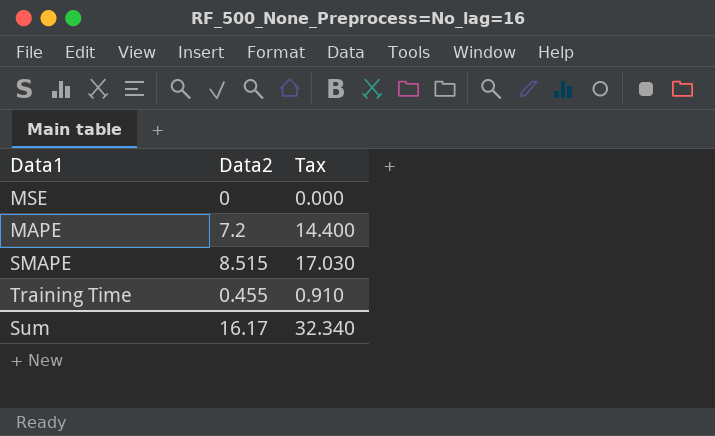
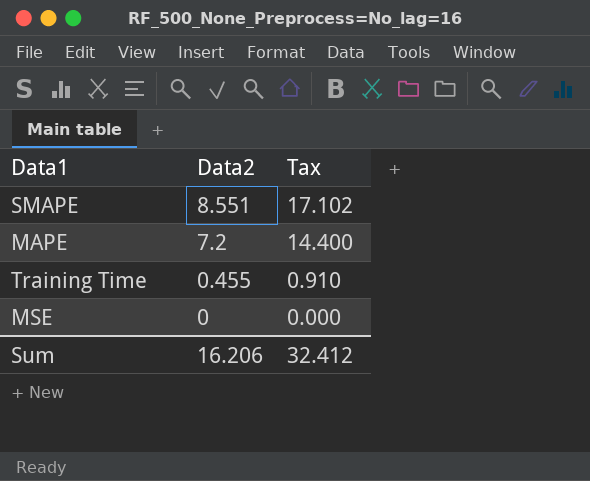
row order: none -> Data2 descending
SMAPE | Data2: 8.515 -> 8.551
SMAPE | Tax: 17.030 -> 17.102
Sum | Data2: 16.17 -> 16.206
Sum | Tax: 32.340 -> 32.412

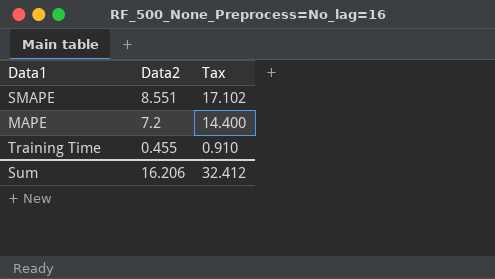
row MSE: 0 | 0.000 -> none

